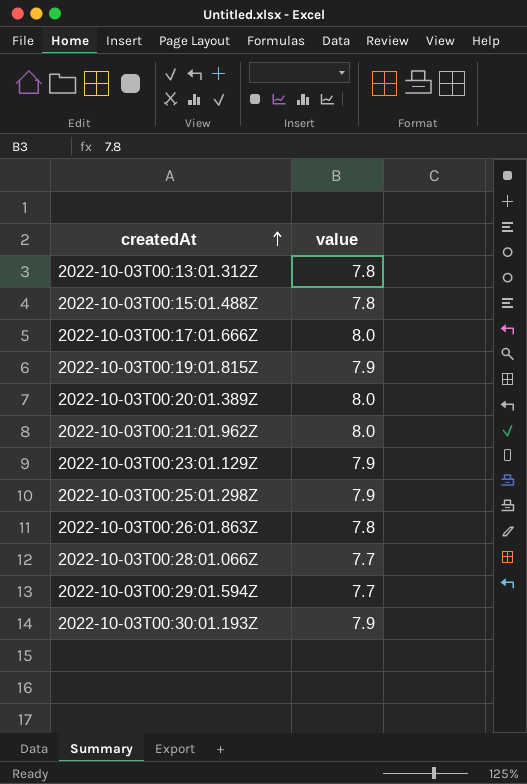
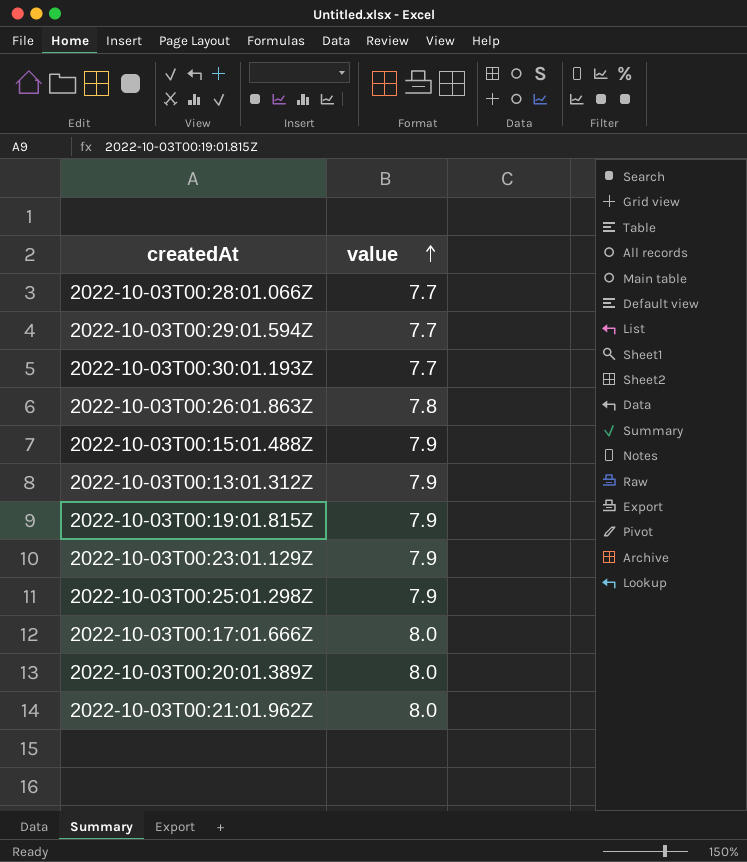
row order: createdAt ascending -> value ascending
2022-10-03T00:30:01.193Z | value: 7.9 -> 7.7
2022-10-03T00:15:01.488Z | value: 7.8 -> 7.9
2022-10-03T00:13:01.312Z | value: 7.8 -> 7.9

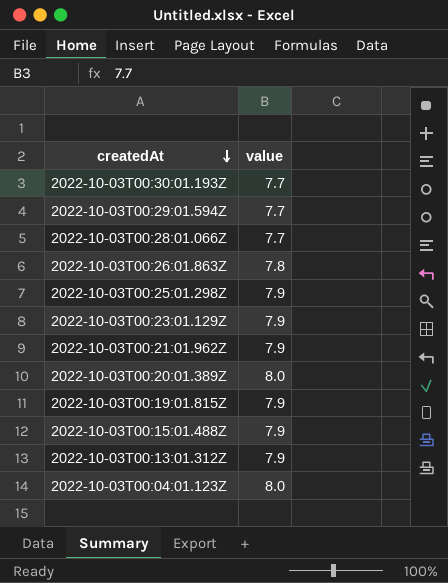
row order: value ascending -> createdAt descending
row 2022-10-03T00:17:01.666Z: 8.0 -> none
2022-10-03T00:21:01.962Z | value: 8.0 -> 7.9
row 2022-10-03T00:04:01.123Z: none -> 8.0

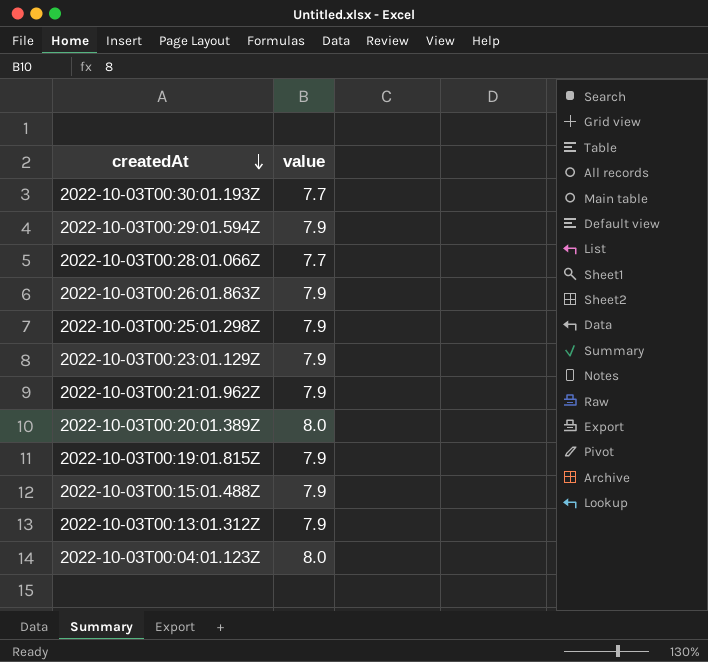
2022-10-03T00:29:01.594Z | value: 7.7 -> 7.9
2022-10-03T00:26:01.863Z | value: 7.8 -> 7.9

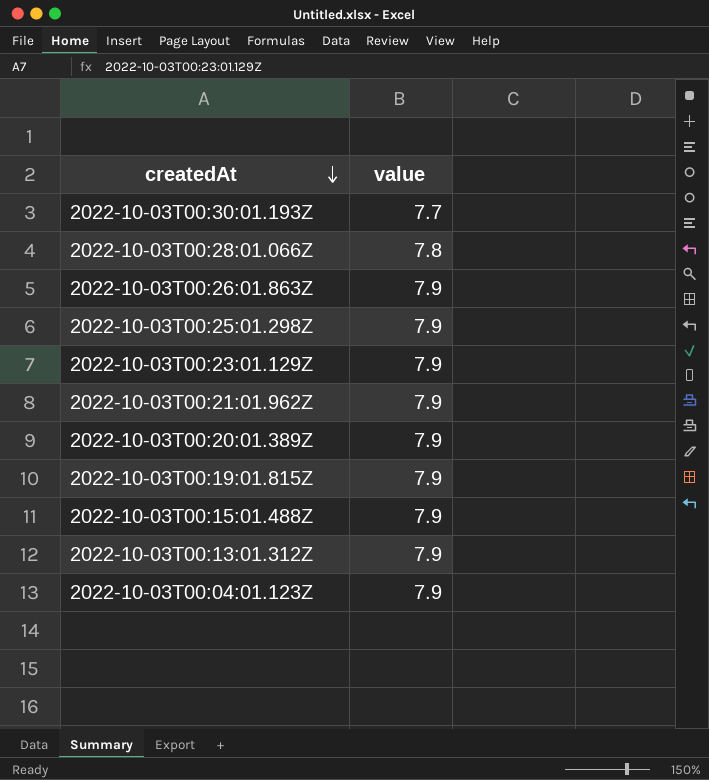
row 2022-10-03T00:29:01.594Z: 7.9 -> none
2022-10-03T00:28:01.066Z | value: 7.7 -> 7.8
2022-10-03T00:20:01.389Z | value: 8.0 -> 7.9
2022-10-03T00:04:01.123Z | value: 8.0 -> 7.9

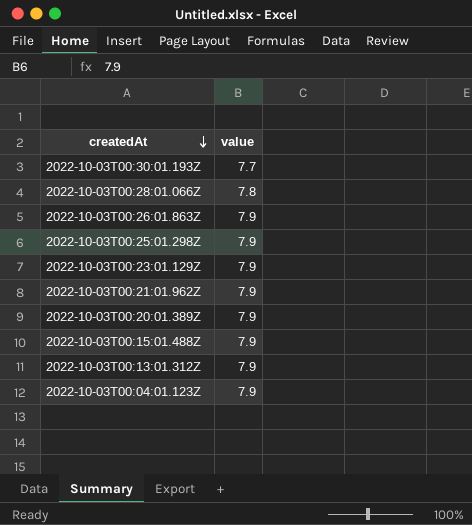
row 2022-10-03T00:19:01.815Z: 7.9 -> none

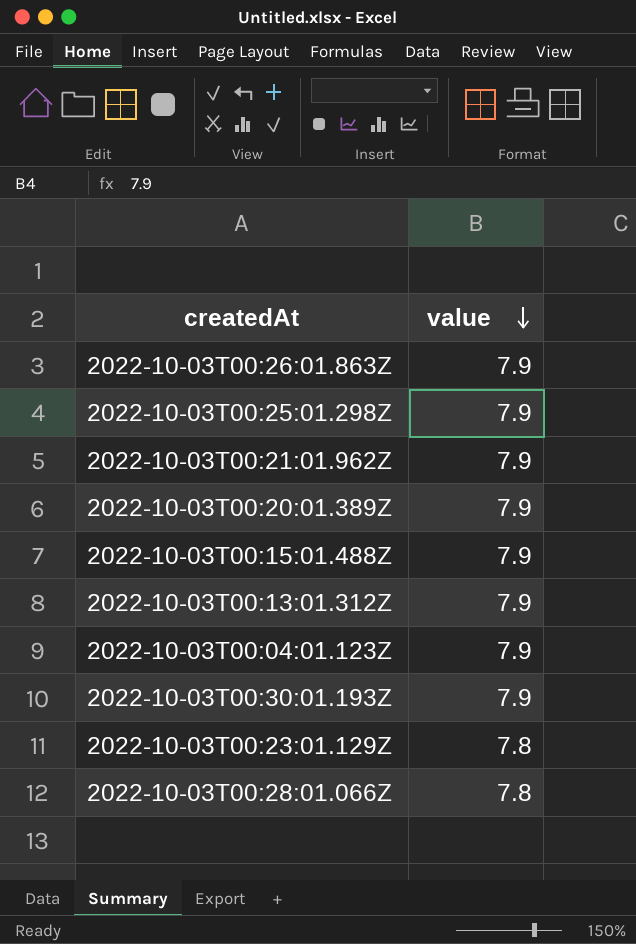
row order: createdAt descending -> value descending
2022-10-03T00:30:01.193Z | value: 7.7 -> 7.9
2022-10-03T00:23:01.129Z | value: 7.9 -> 7.8

